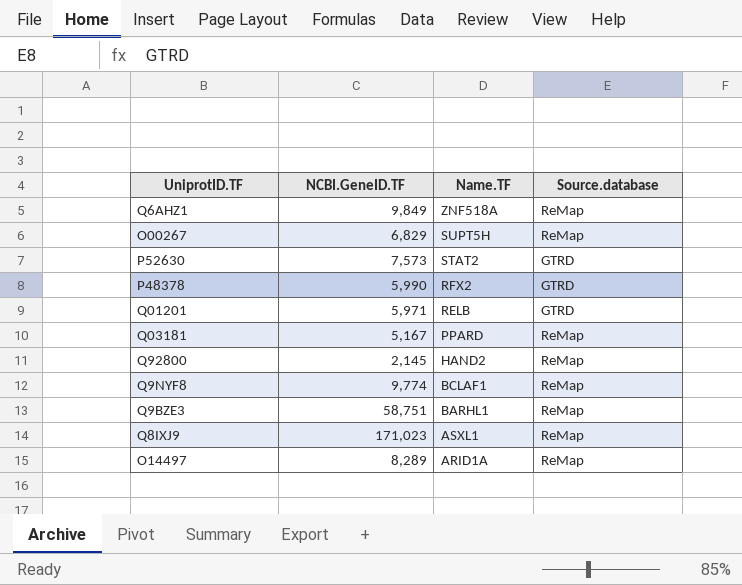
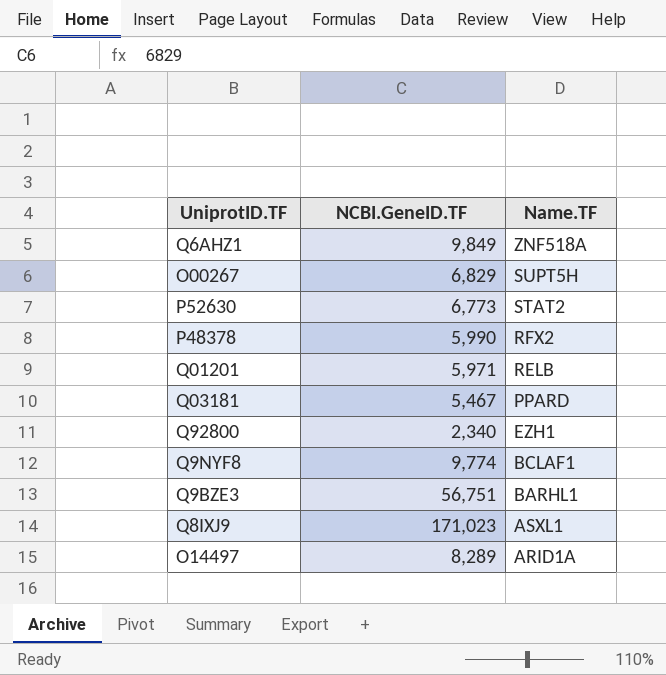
column Source.database | position: 4 -> none
P52630 | NCBI.GeneID.TF: 7,573 -> 6,773
Q03181 | NCBI.GeneID.TF: 5,167 -> 5,467
Q92800 | NCBI.GeneID.TF: 2,145 -> 2,340
Q92800 | Name.TF: HAND2 -> EZH1
Q9BZE3 | NCBI.GeneID.TF: 58,751 -> 56,751

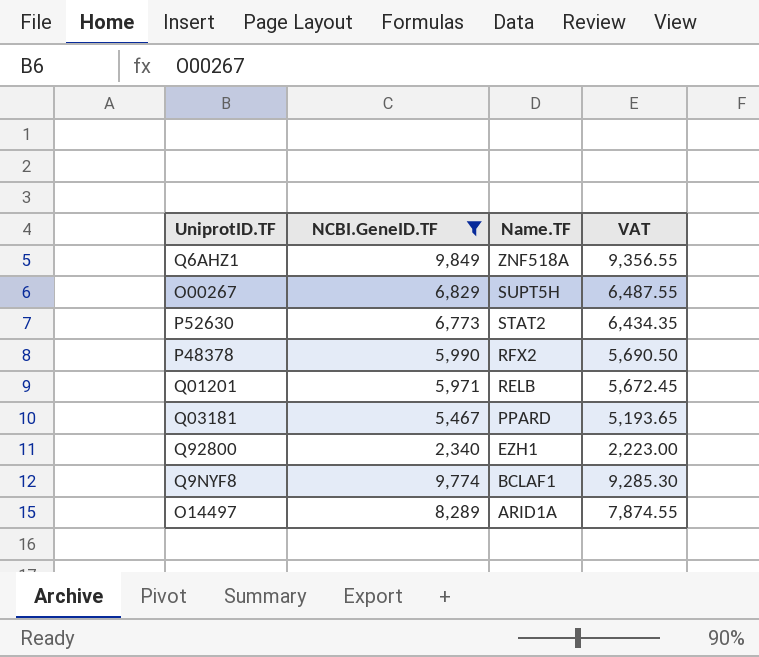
filter: none -> NCBI.GeneID.TF <= 9,849
column VAT | formula: none -> [NCBI.GeneID.TF] * 0.95

